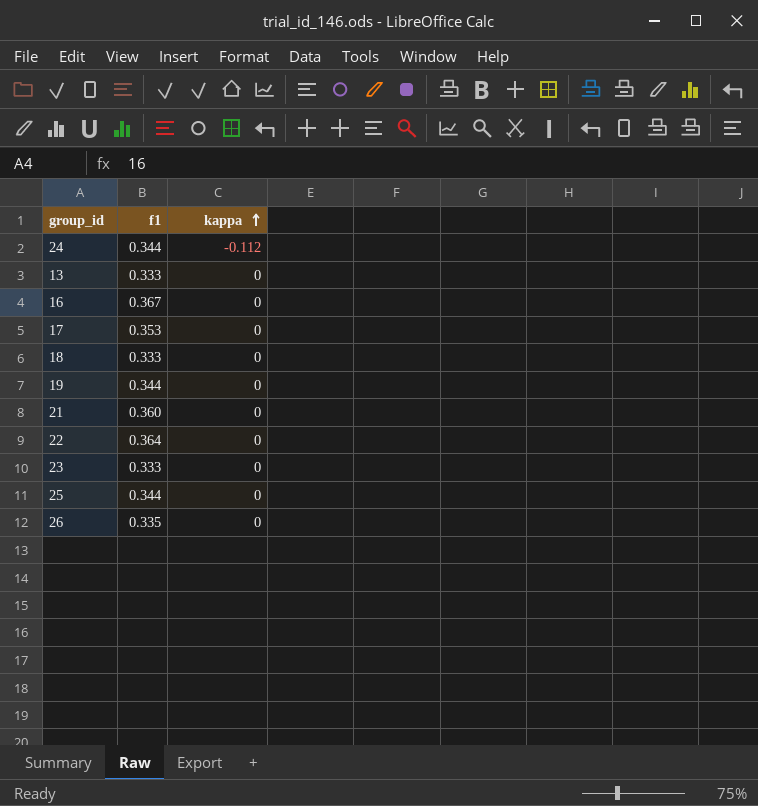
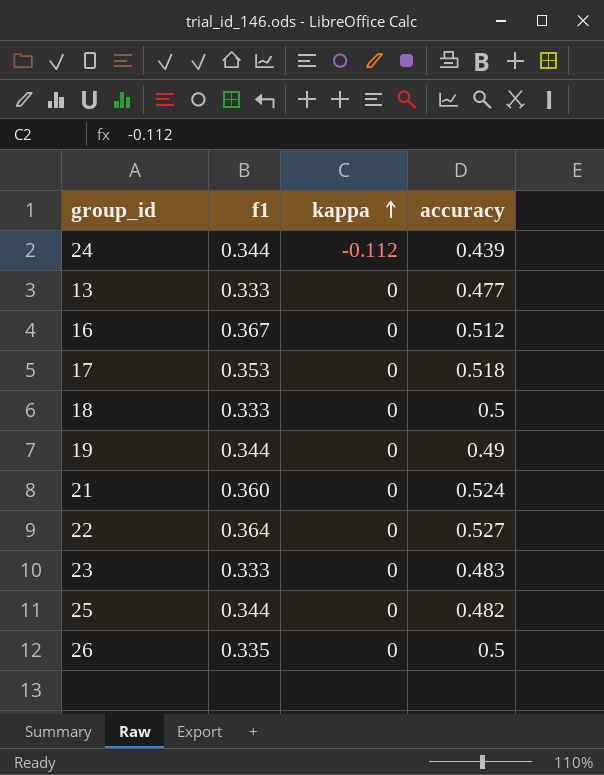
column accuracy | position: none -> 4

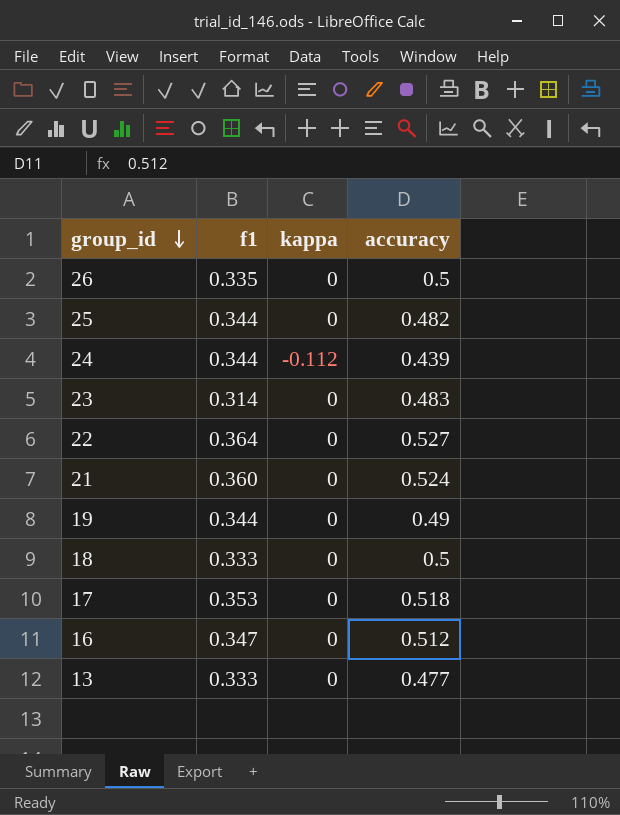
row order: kappa ascending -> group_id descending
23 | f1: 0.333 -> 0.314
16 | f1: 0.367 -> 0.347

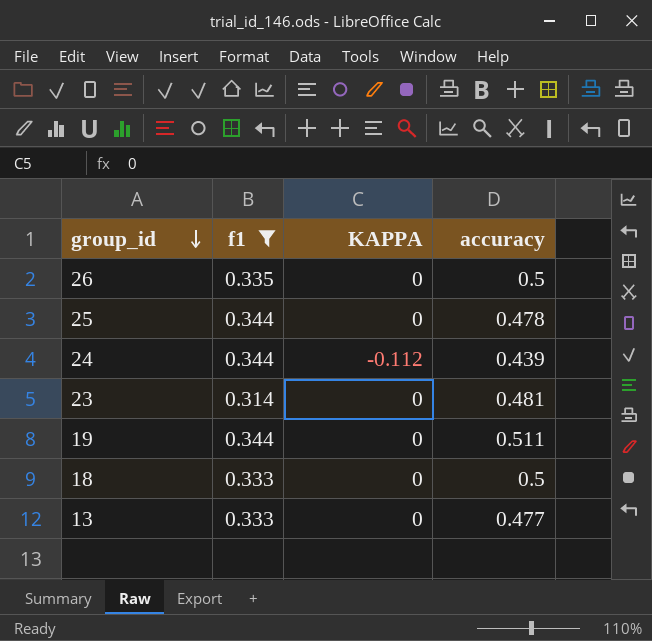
filter: none -> f1 <= 0.344
column name: kappa -> KAPPA
25 | accuracy: 0.482 -> 0.478
23 | accuracy: 0.483 -> 0.481
19 | accuracy: 0.49 -> 0.511

